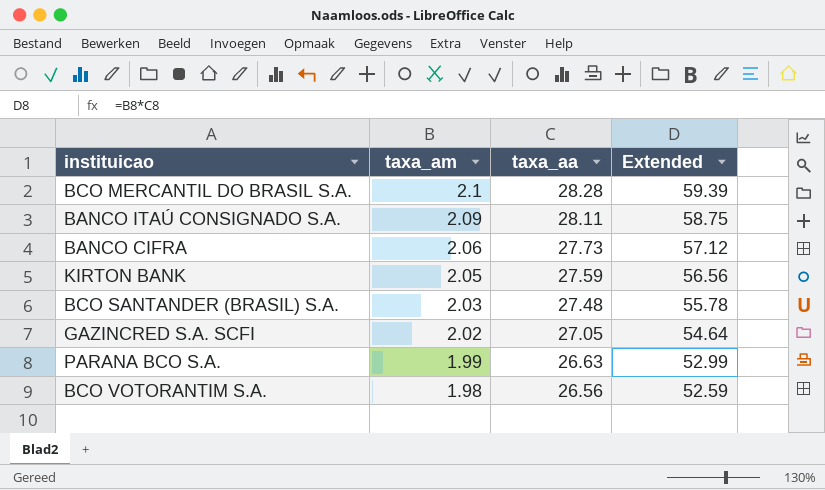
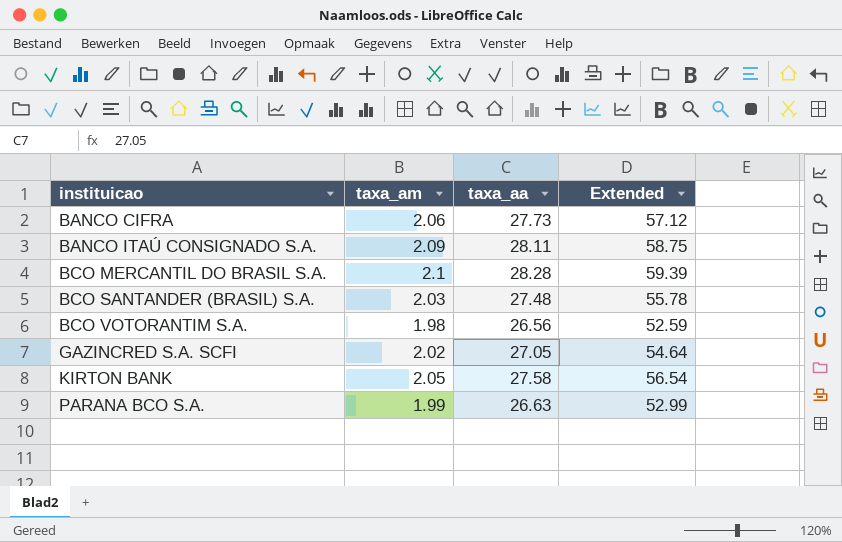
row order: taxa_am descending -> instituicao ascending
KIRTON BANK | taxa_aa: 27.59 -> 27.58
KIRTON BANK | Extended: 56.56 -> 56.54

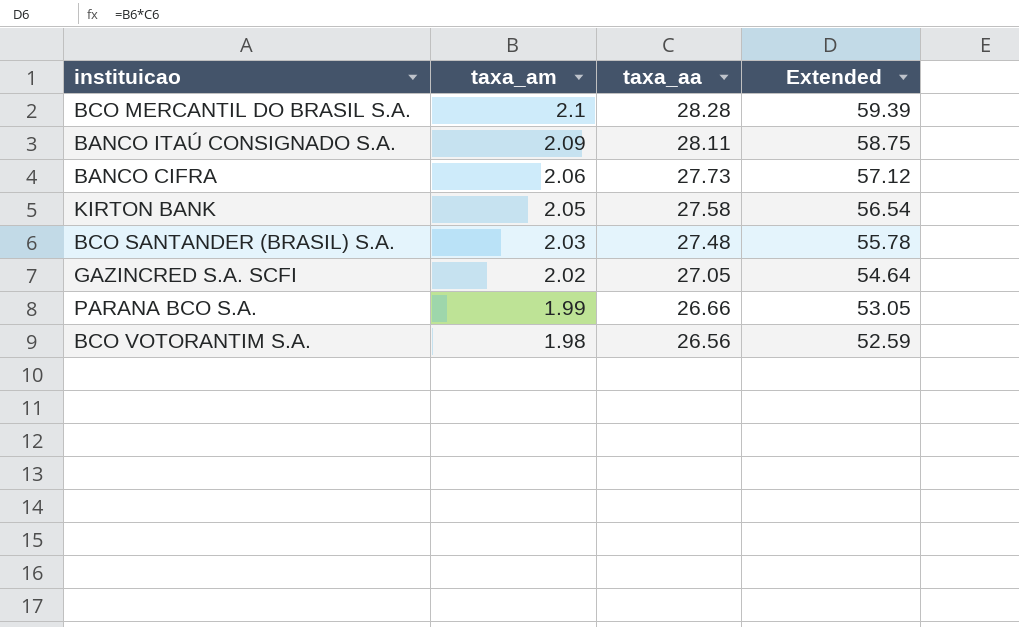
row order: instituicao ascending -> taxa_am descending
PARANA BCO S.A. | taxa_aa: 26.63 -> 26.66
PARANA BCO S.A. | Extended: 52.99 -> 53.05

